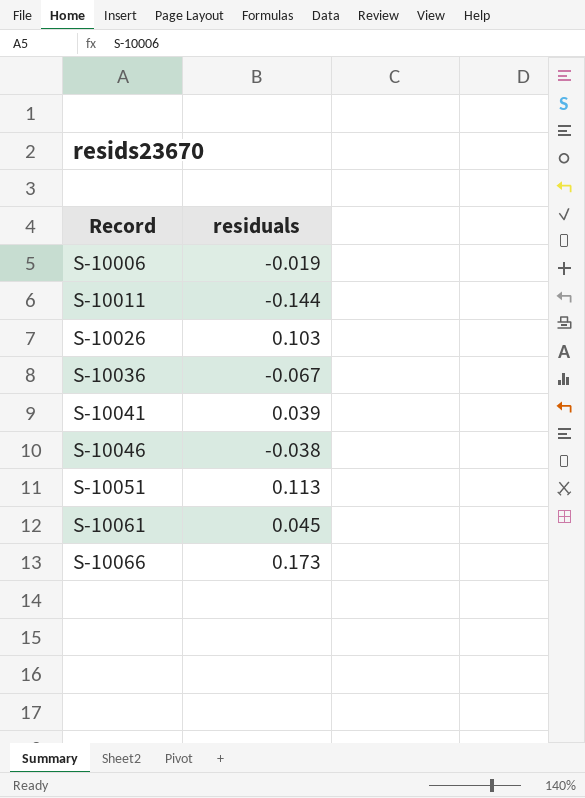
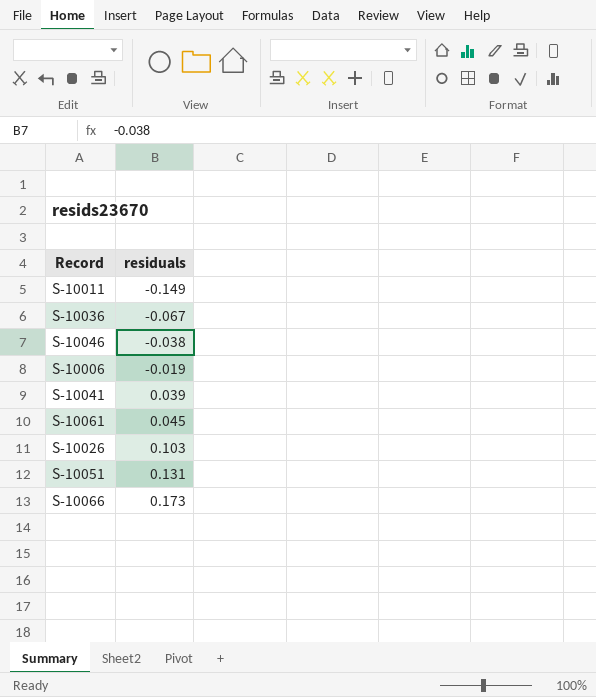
row order: Record ascending -> residuals ascending
S-10011 | residuals: -0.144 -> -0.149
S-10051 | residuals: 0.113 -> 0.131

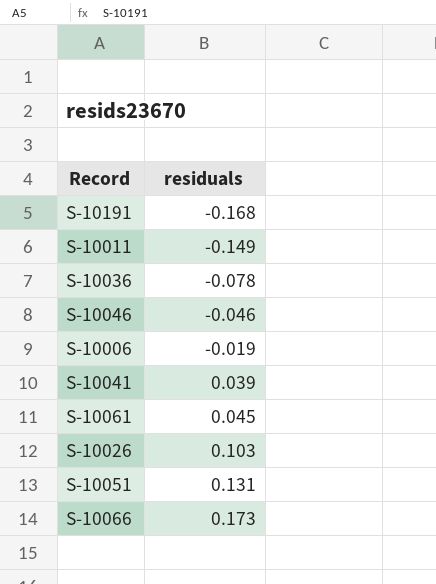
row S-10191: none -> -0.168
S-10036 | residuals: -0.067 -> -0.078
S-10046 | residuals: -0.038 -> -0.046

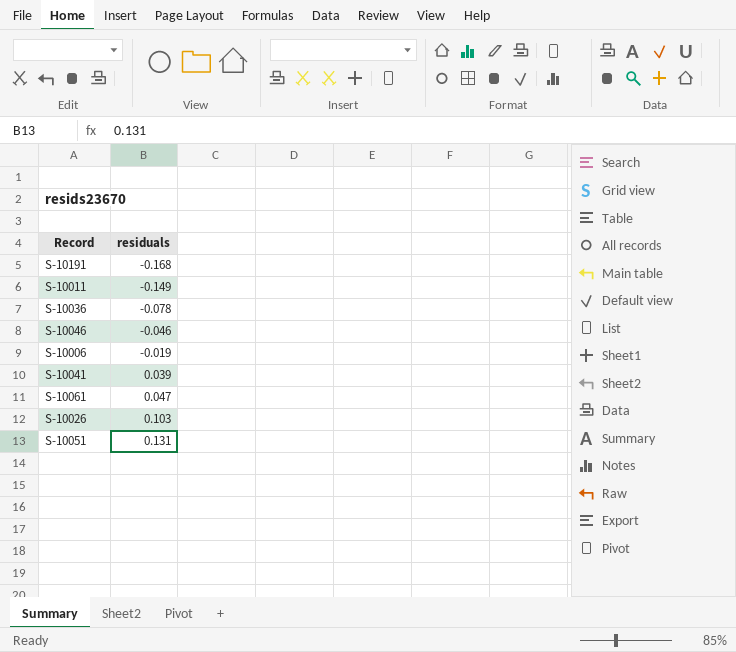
row S-10066: 0.173 -> none
S-10061 | residuals: 0.045 -> 0.047

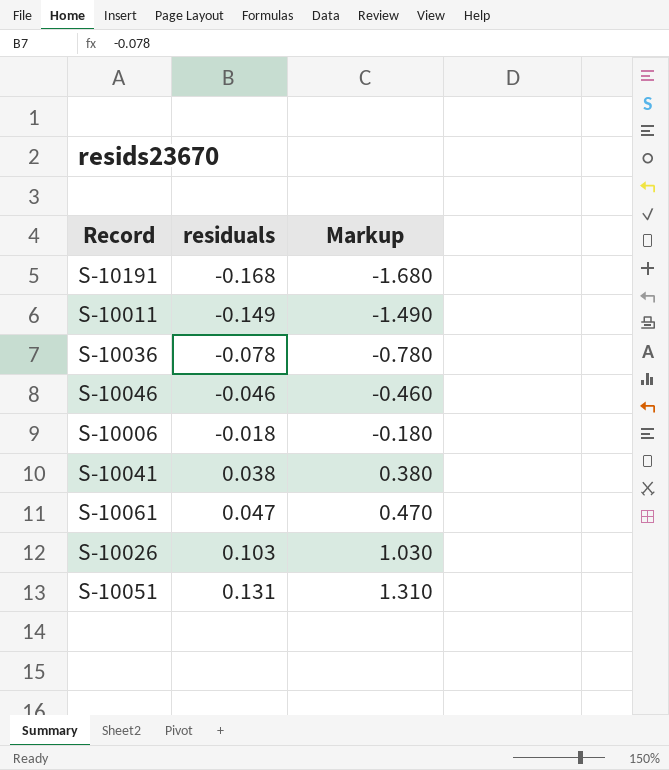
column Markup | formula: none -> [residuals] * 10
S-10006 | residuals: -0.019 -> -0.018
S-10041 | residuals: 0.039 -> 0.038

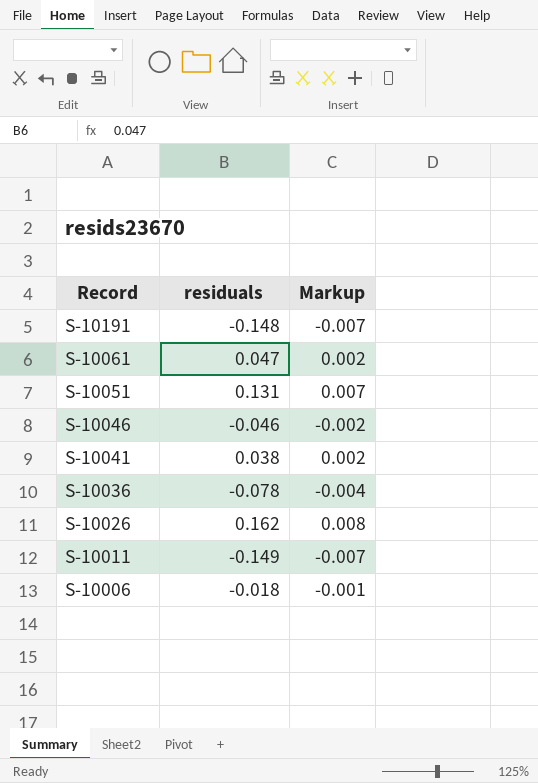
row order: residuals ascending -> Record descending
column Markup | formula: [residuals] * 10 -> [residuals] * 0.05
S-10191 | residuals: -0.168 -> -0.148
S-10026 | residuals: 0.103 -> 0.162

